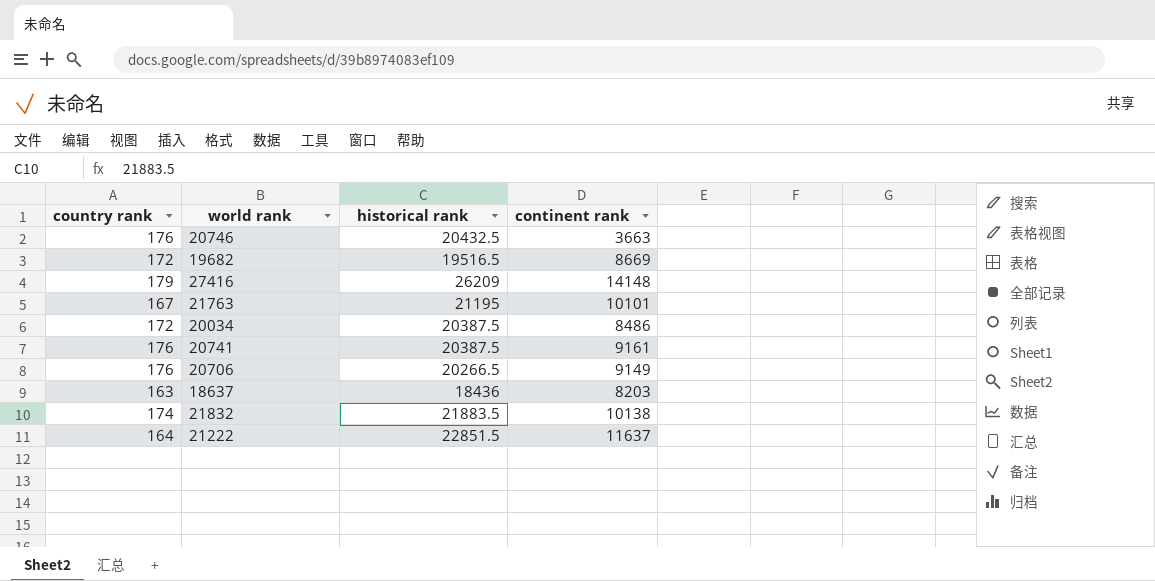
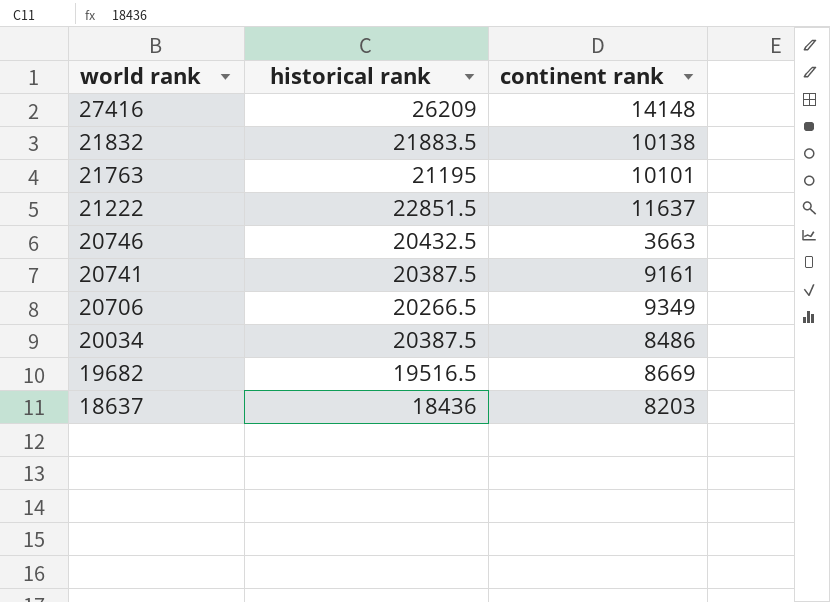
row order: none -> world rank descending
column country rank | position: 1 -> none
20706 | continent rank: 9149 -> 9349

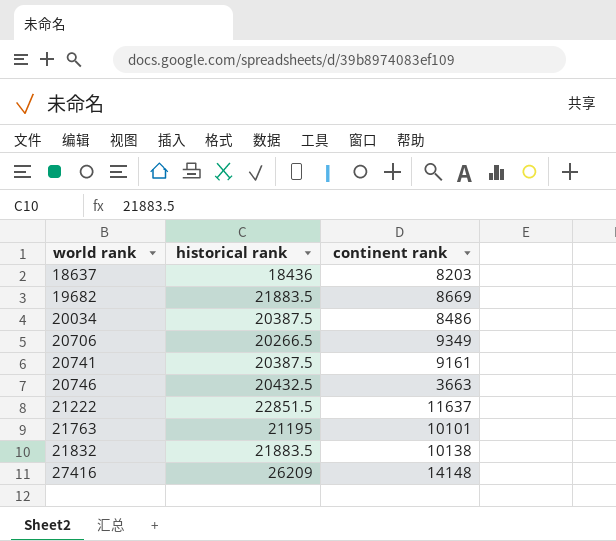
row order: world rank descending -> world rank ascending
19682 | historical rank: 19516.5 -> 21883.5

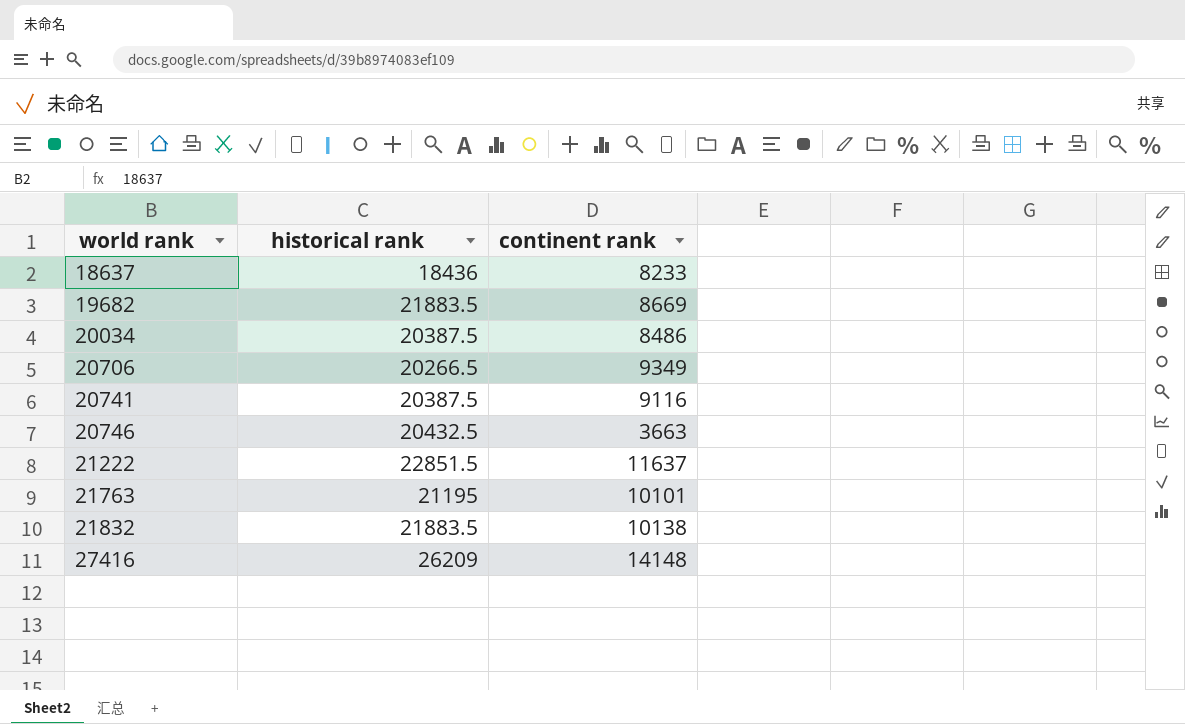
18637 | continent rank: 8203 -> 8233
20741 | continent rank: 9161 -> 9116

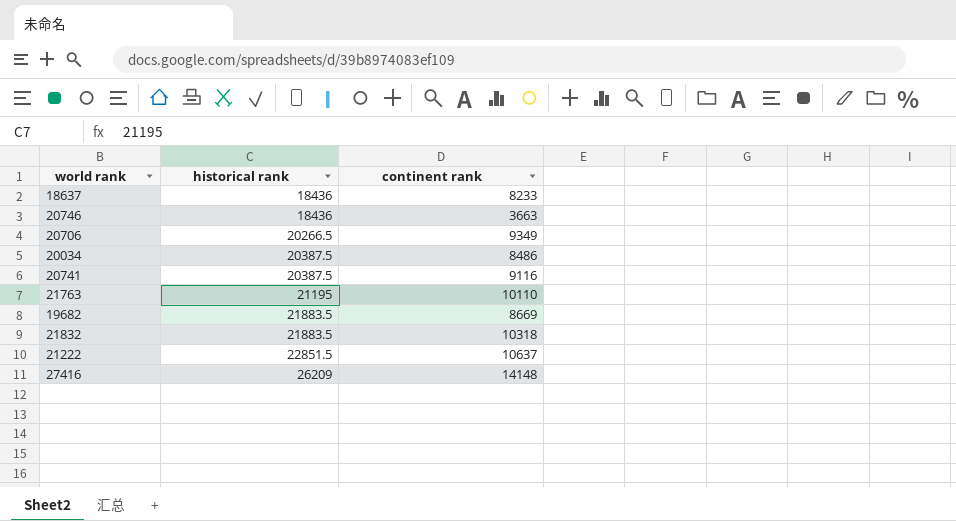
row order: world rank ascending -> historical rank ascending
20746 | historical rank: 20432.5 -> 18436
21763 | continent rank: 10101 -> 10110
21832 | continent rank: 10138 -> 10318
21222 | continent rank: 11637 -> 10637

